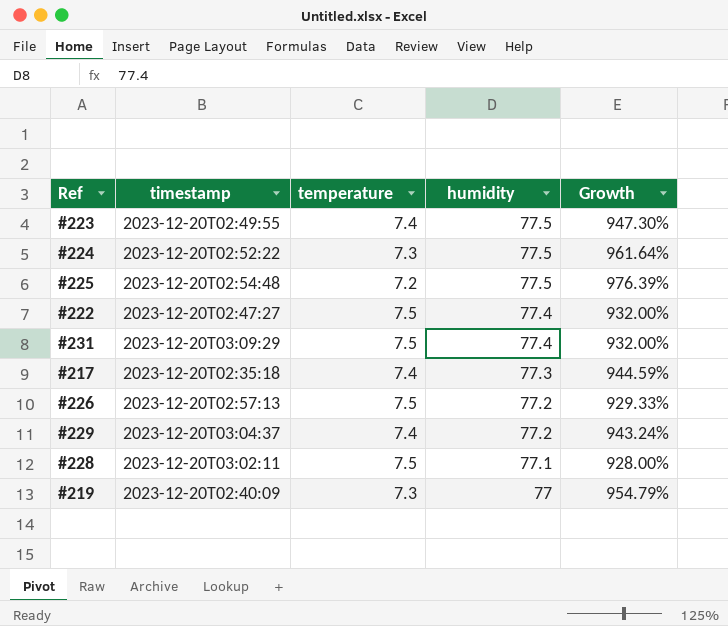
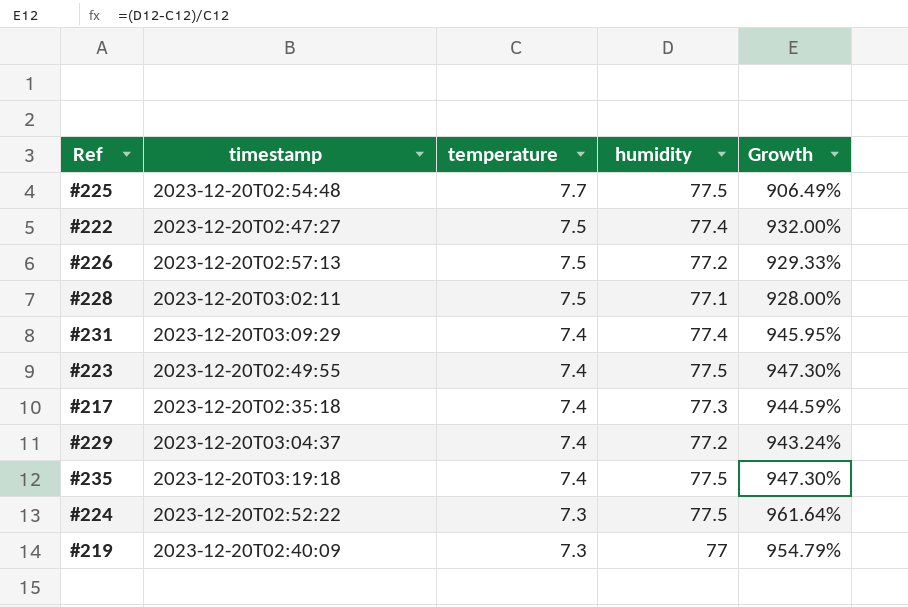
row order: humidity descending -> temperature descending
#225 | temperature: 7.2 -> 7.7
#225 | Growth: 976.39% -> 906.49%
#231 | temperature: 7.5 -> 7.4
#231 | Growth: 932.00% -> 945.95%
row #235: none -> 2023-12-20T03:19:18 | 7.4 | 77.5 | 947.30%

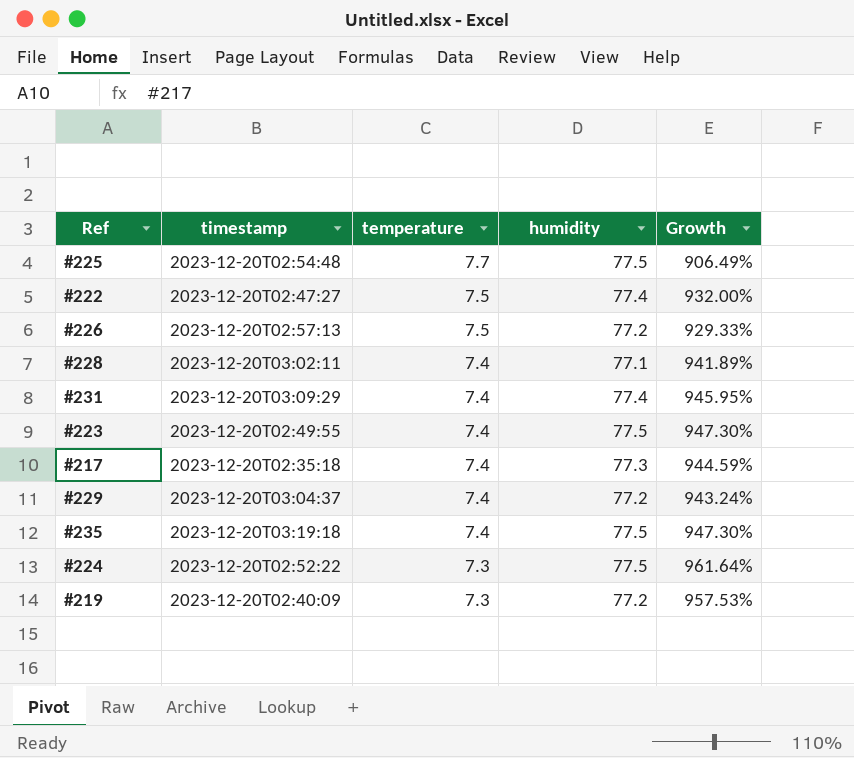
#228 | temperature: 7.5 -> 7.4
#228 | Growth: 928.00% -> 941.89%
#219 | humidity: 77 -> 77.2
#219 | Growth: 954.79% -> 957.53%

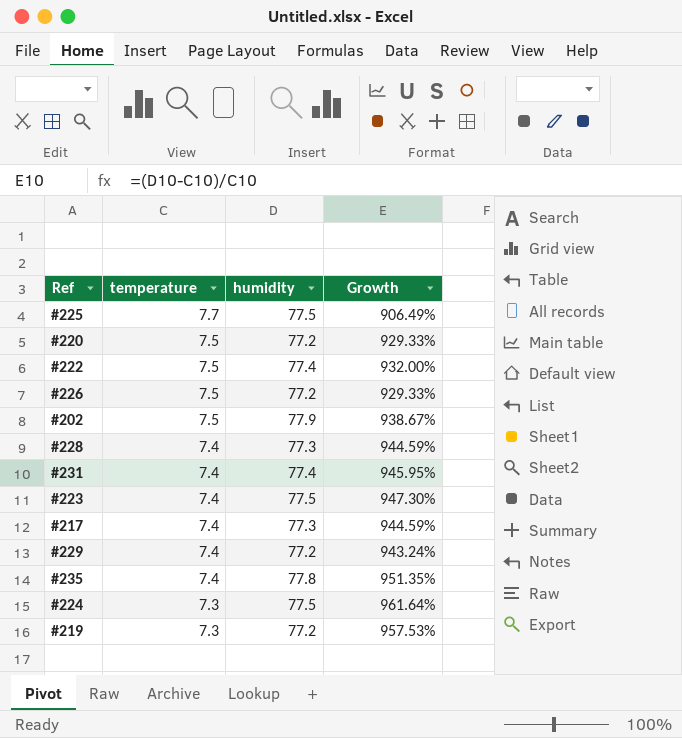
column timestamp | position: 2 -> none
row #220: none -> 7.5 | 77.2 | 929.33%
row #202: none -> 7.5 | 77.9 | 938.67%
#228 | humidity: 77.1 -> 77.3
#228 | Growth: 941.89% -> 944.59%
#235 | humidity: 77.5 -> 77.8
#235 | Growth: 947.30% -> 951.35%

